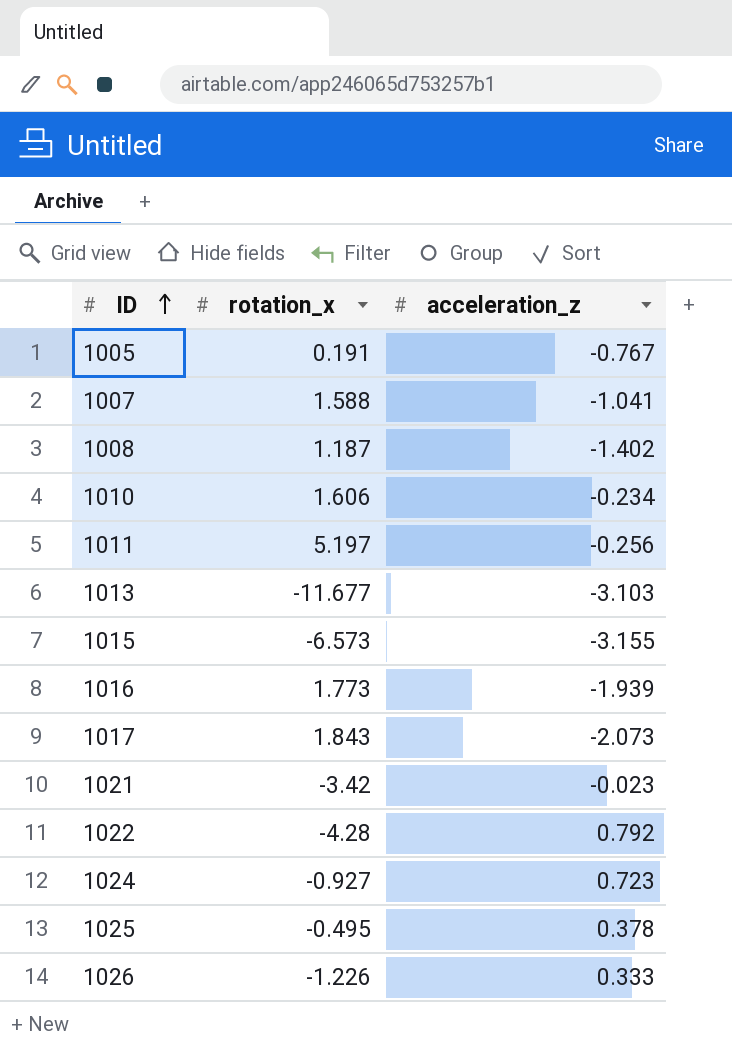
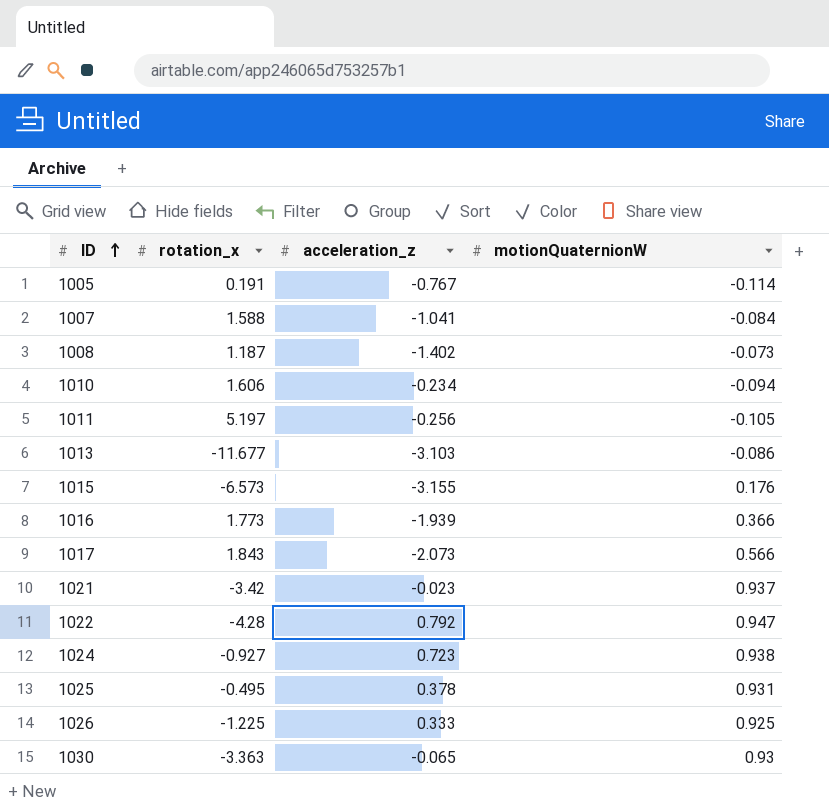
column motionQuaternionW | position: none -> 4
1026 | rotation_x: -1.226 -> -1.225
row 1030: none -> -3.363 | -0.065 | 0.93

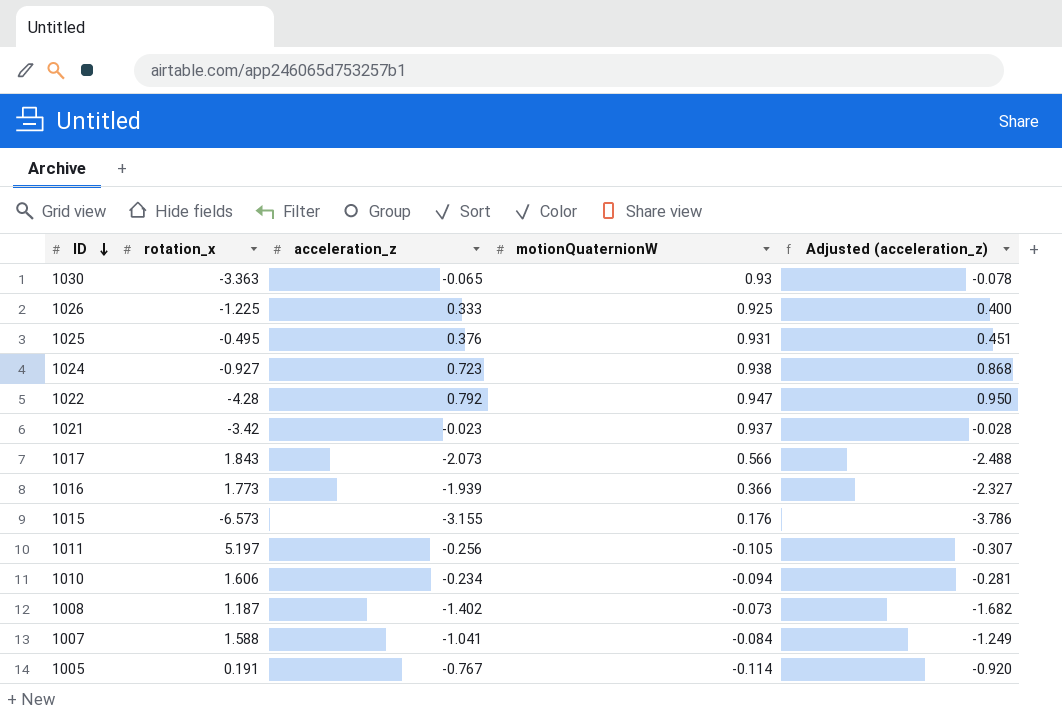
row order: ID ascending -> ID descending
column Adjusted (acceleration_z) | formula: none -> [acceleration_z] * 1.2
row 1013: -11.677 | -3.103 | -0.086 -> none
1025 | acceleration_z: 0.378 -> 0.376

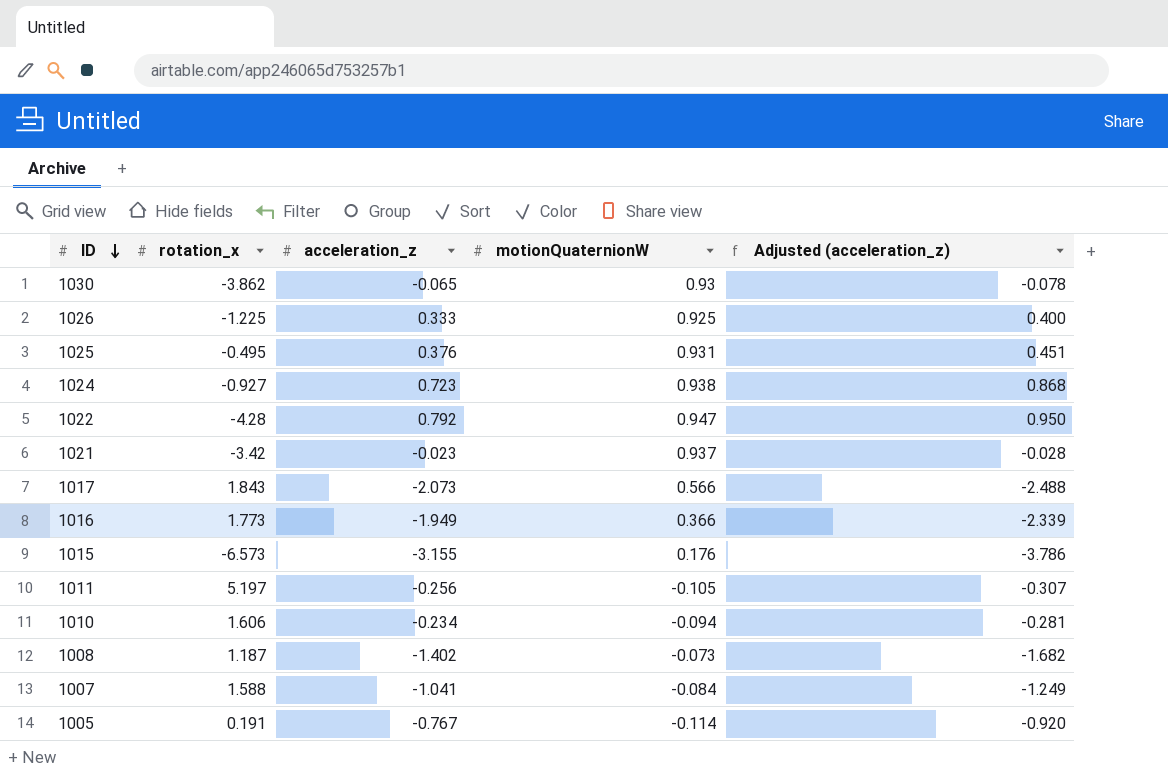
1030 | rotation_x: -3.363 -> -3.862
1016 | acceleration_z: -1.939 -> -1.949
1016 | Adjusted (acceleration_z): -2.327 -> -2.339

